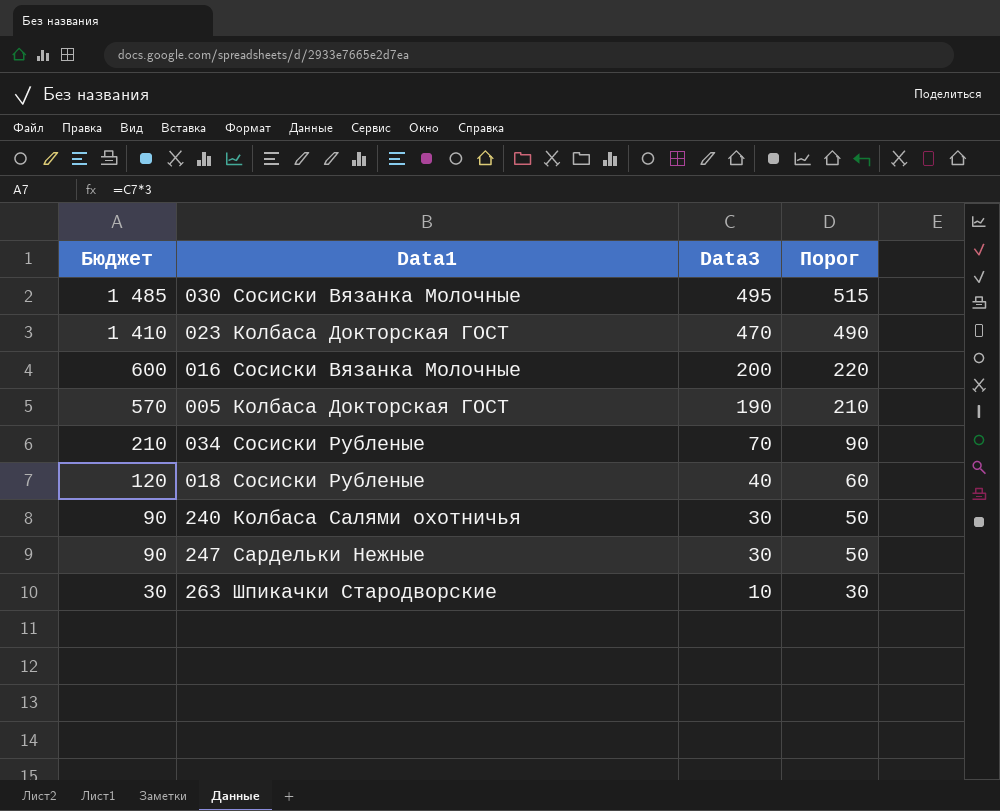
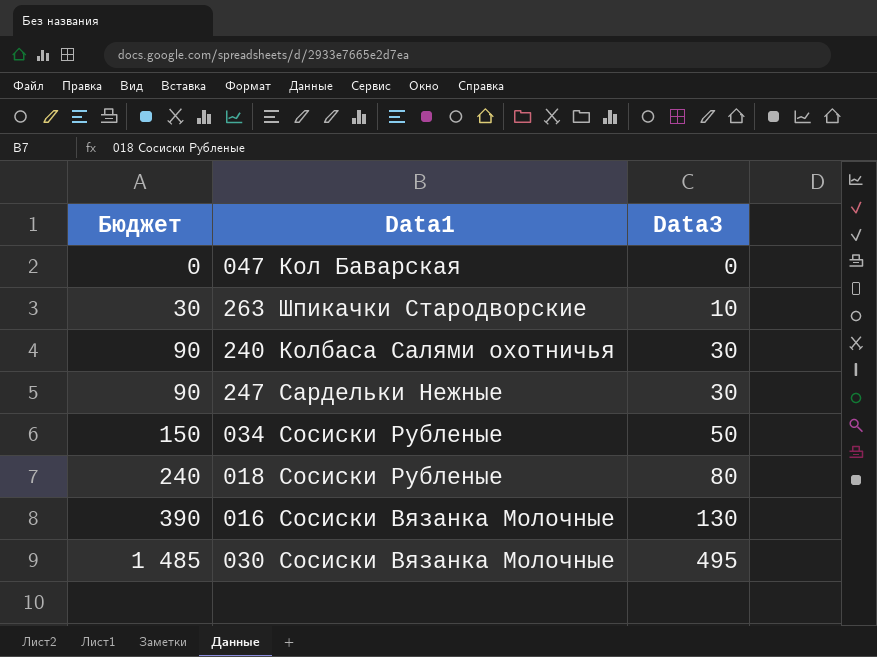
row order: Бюджет descending -> Бюджет ascending
column Порог | formula: [Data3] + 20 -> none
row 023 Колбаса Докторская ГОСТ: 1 410 | 470 | 490 -> none
row 005 Колбаса Докторская ГОСТ: 570 | 190 | 210 -> none
row 047 Кол Баварская: none -> 0 | 0
034 Сосиски Рубленые | Бюджет: 210 -> 150
034 Сосиски Рубленые | Data3: 70 -> 50
018 Сосиски Рубленые | Бюджет: 120 -> 240
018 Сосиски Рубленые | Data3: 40 -> 80
016 Сосиски Вязанка Молочные | Бюджет: 600 -> 390
016 Сосиски Вязанка Молочные | Data3: 200 -> 130

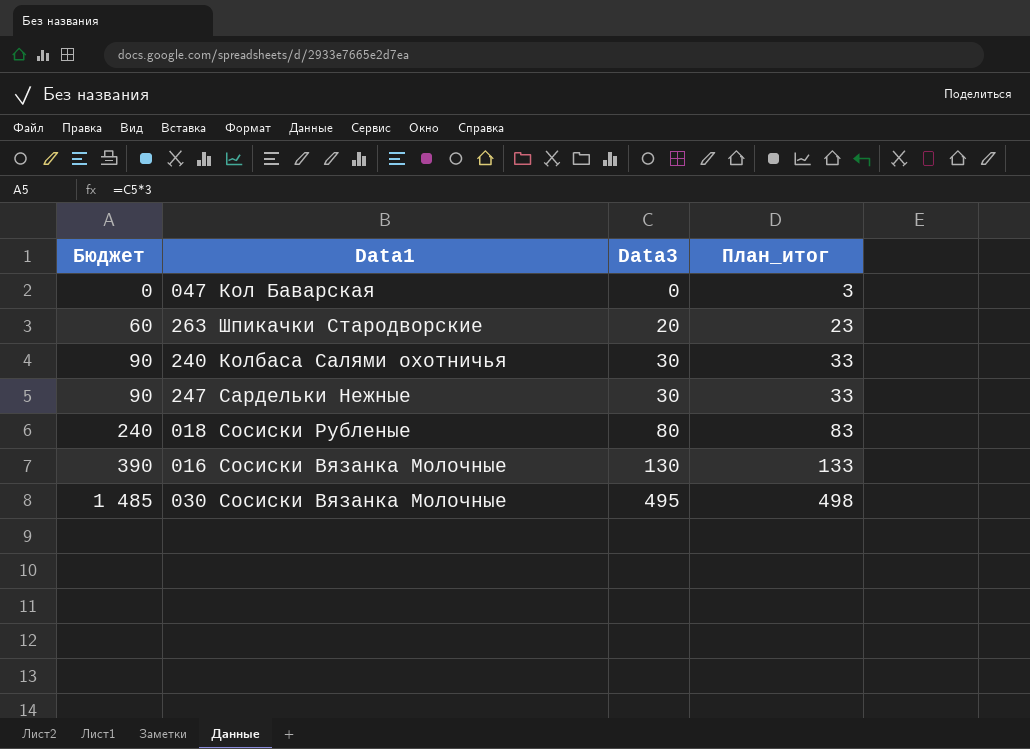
column План_итог | formula: none -> [Data3] + 3
row 034 Сосиски Рубленые: 150 | 50 -> none
263 Шпикачки Стародворские | Бюджет: 30 -> 60
263 Шпикачки Стародворские | Data3: 10 -> 20

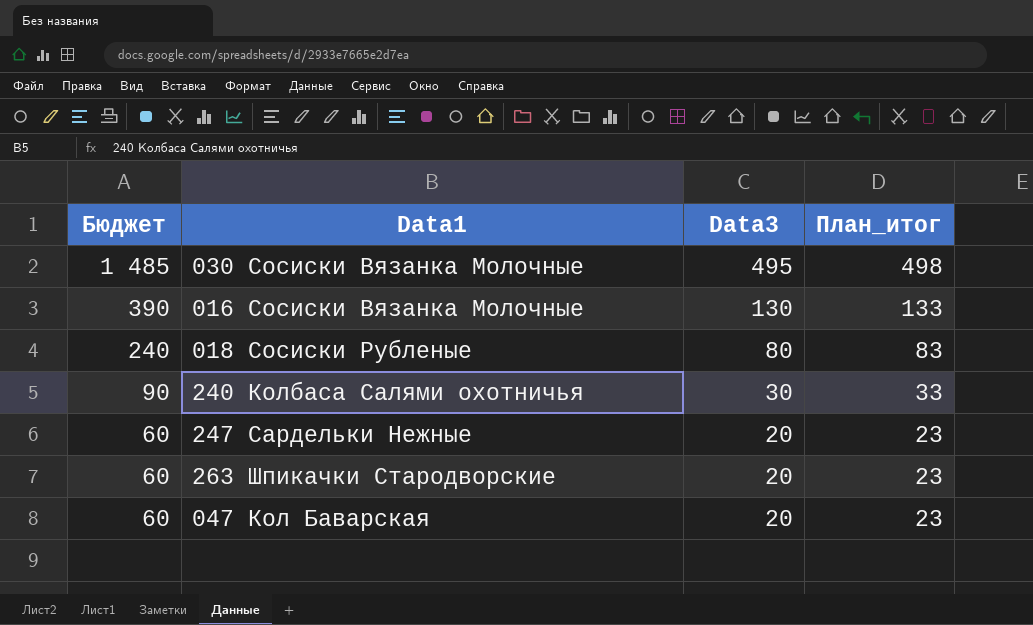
row order: Бюджет ascending -> Бюджет descending
247 Сардельки Нежные | Бюджет: 90 -> 60
247 Сардельки Нежные | Data3: 30 -> 20
247 Сардельки Нежные | План_итог: 33 -> 23
047 Кол Баварская | Бюджет: 0 -> 60
047 Кол Баварская | Data3: 0 -> 20
047 Кол Баварская | План_итог: 3 -> 23

